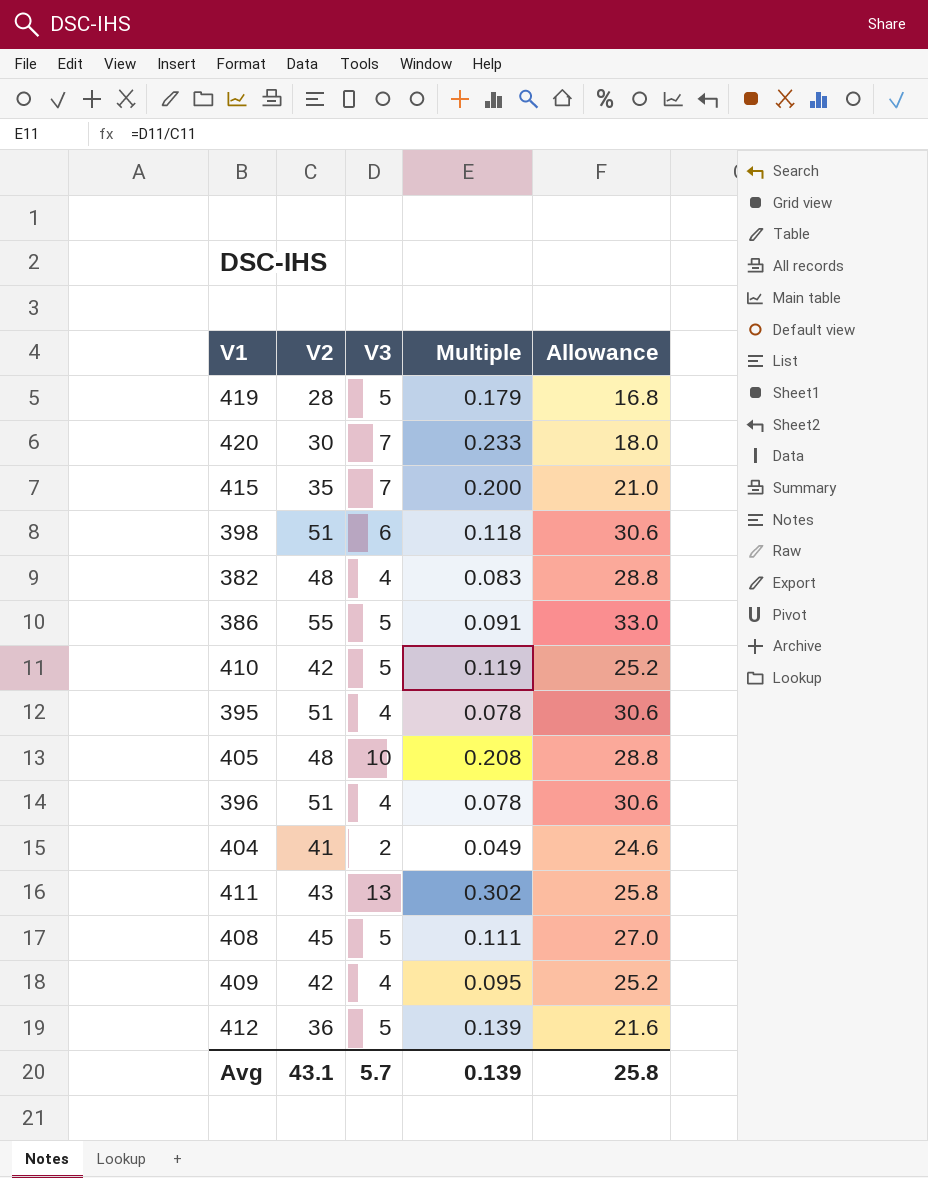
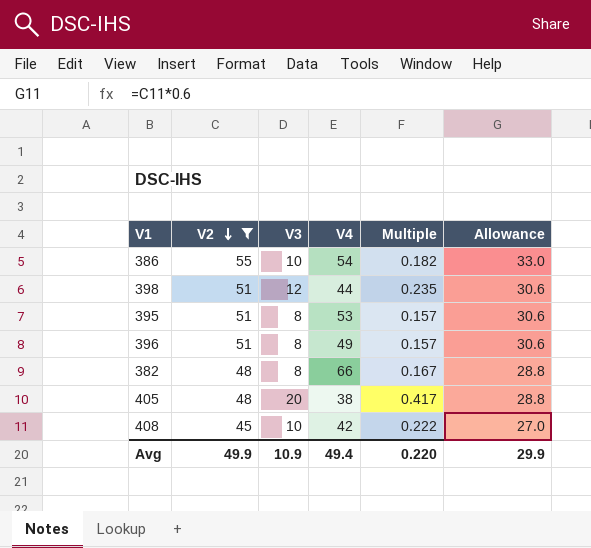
filter: none -> V2 >= 45
row order: none -> V2 descending
column V4 | position: none -> 4
386 | V3: 5 -> 10
386 | Multiple: 0.091 -> 0.182
398 | V3: 6 -> 12
398 | Multiple: 0.118 -> 0.235
395 | V3: 4 -> 8
395 | Multiple: 0.078 -> 0.157
396 | V3: 4 -> 8
396 | Multiple: 0.078 -> 0.157
382 | V3: 4 -> 8
382 | Multiple: 0.083 -> 0.167
405 | V3: 10 -> 20
405 | Multiple: 0.208 -> 0.417
408 | V3: 5 -> 10
408 | Multiple: 0.111 -> 0.222
Avg | V2: 43.1 -> 49.9
Avg | V3: 5.7 -> 10.9
Avg | Multiple: 0.139 -> 0.220
Avg | Allowance: 25.8 -> 29.9

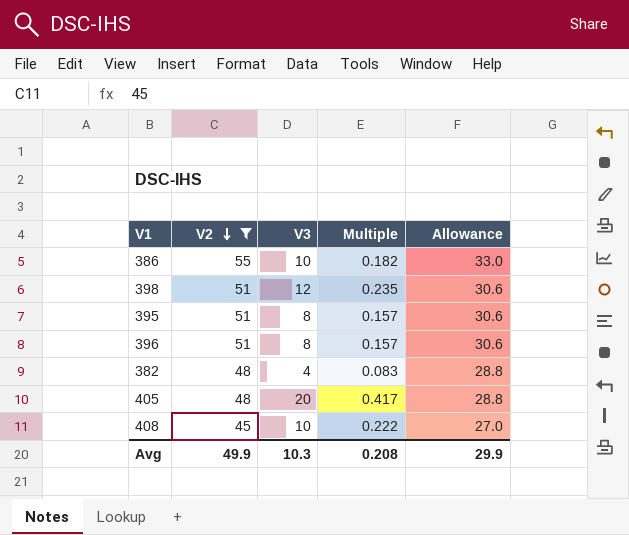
column V4 | position: 4 -> none
382 | V3: 8 -> 4
382 | Multiple: 0.167 -> 0.083
Avg | V3: 10.9 -> 10.3
Avg | Multiple: 0.220 -> 0.208

